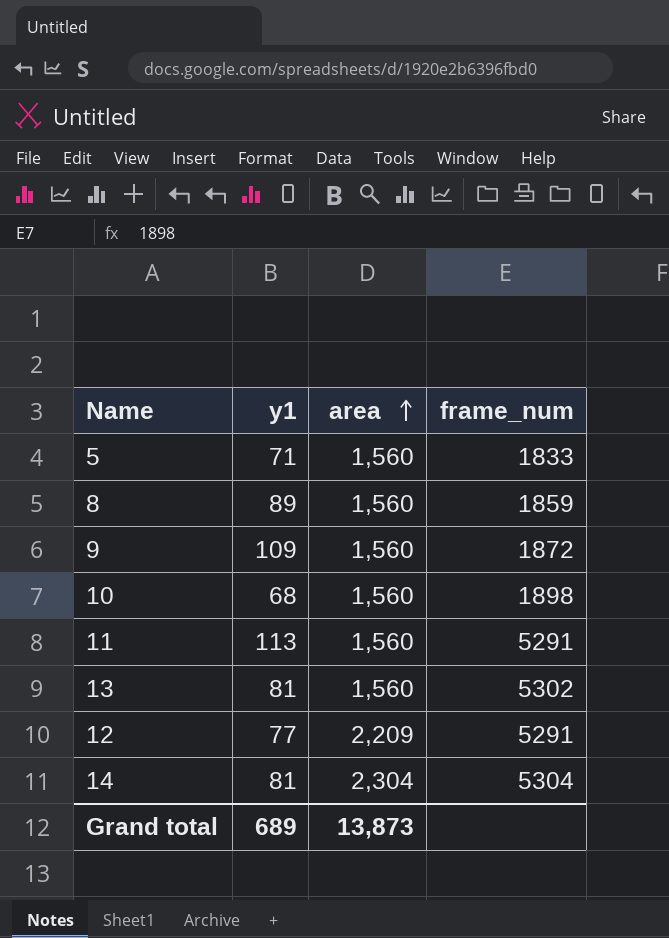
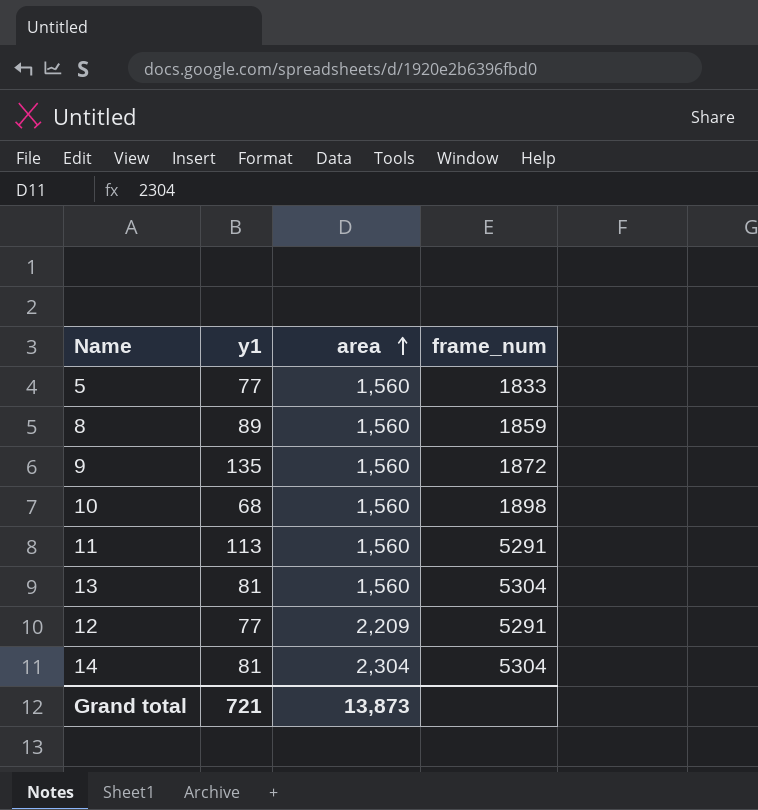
5 | y1: 71 -> 77
9 | y1: 109 -> 135
13 | frame_num: 5302 -> 5304
Grand total | y1: 689 -> 721

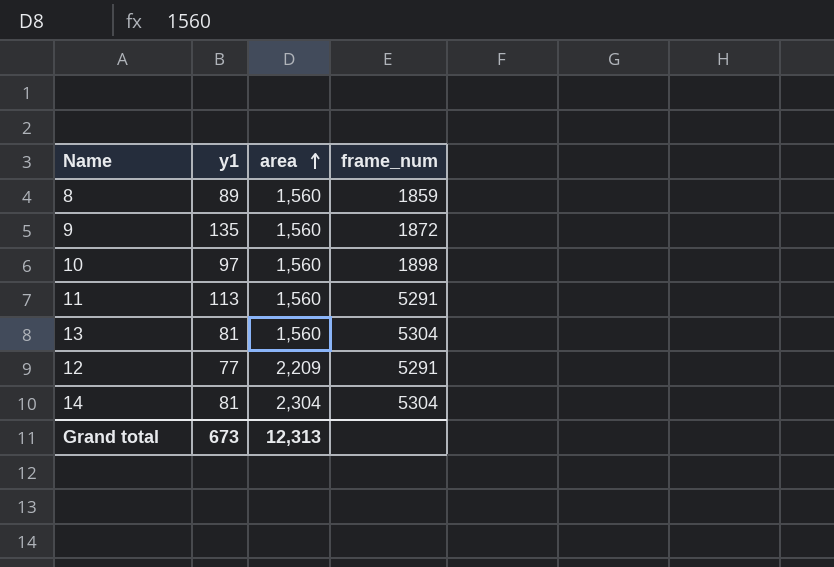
row 5: 77 | 1,560 | 1833 -> none
10 | y1: 68 -> 97
Grand total | y1: 721 -> 673
Grand total | area: 13,873 -> 12,313

